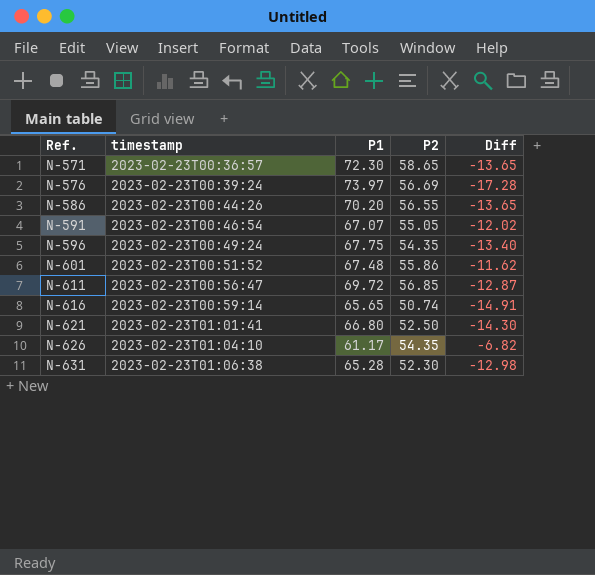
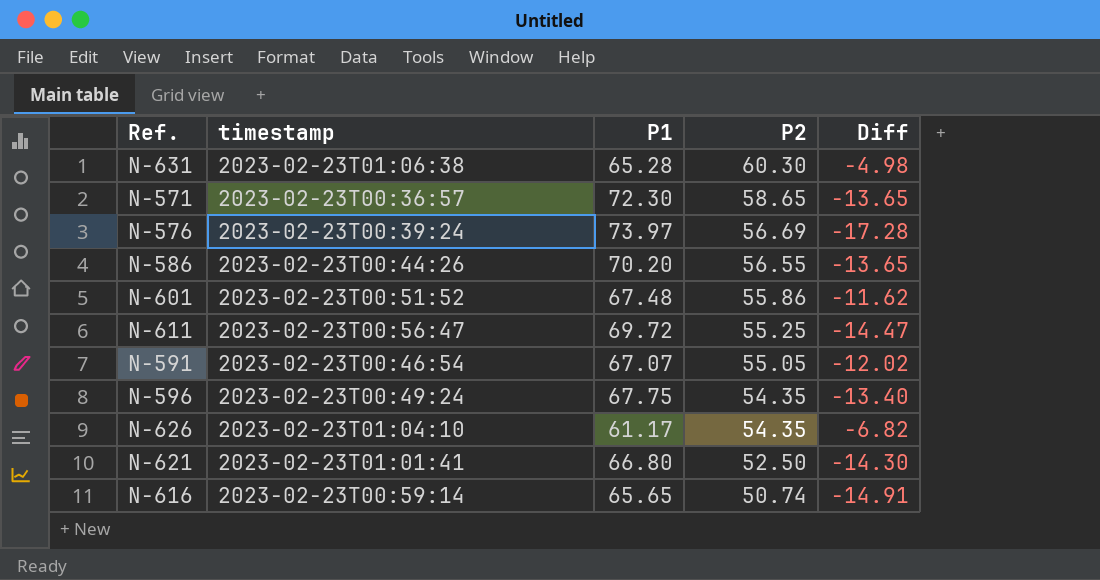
row order: Ref. ascending -> P2 descending
N-631 | P2: 52.30 -> 60.30
N-631 | Diff: -12.98 -> -4.98
N-611 | P2: 56.85 -> 55.25
N-611 | Diff: -12.87 -> -14.47

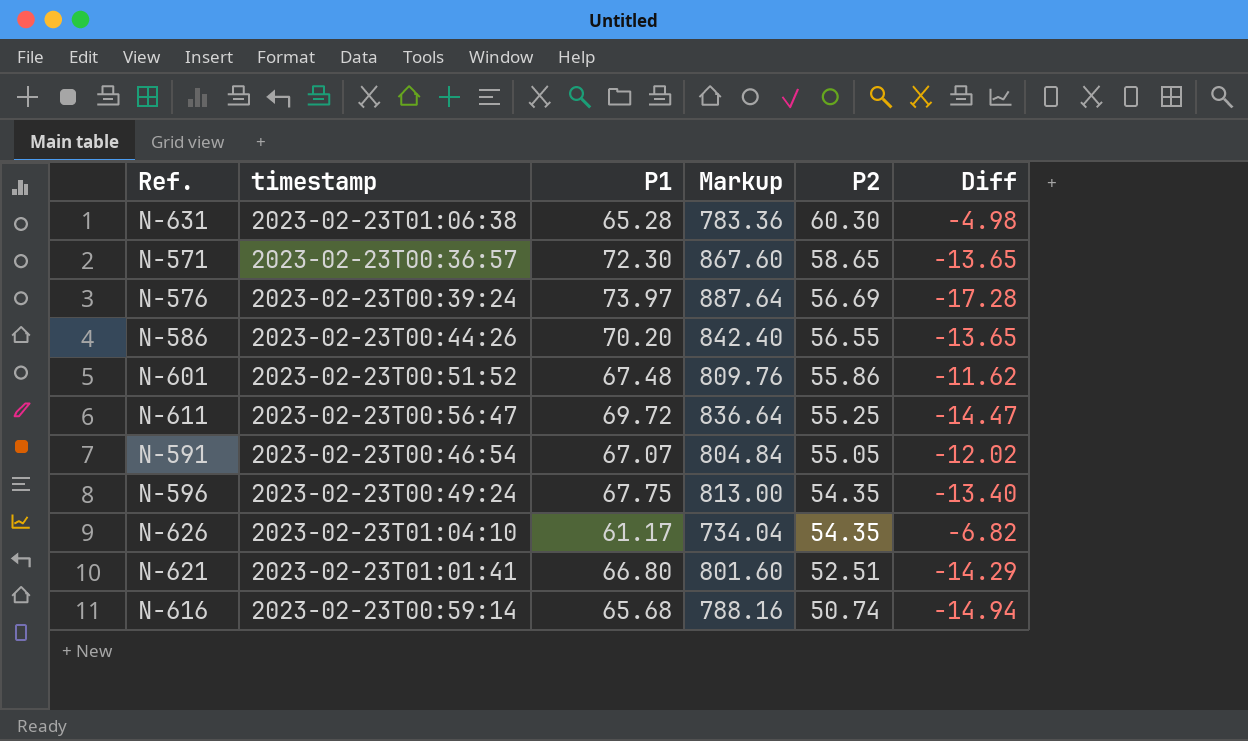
column Markup | formula: none -> [P1] * 12
N-621 | P2: 52.50 -> 52.51
N-621 | Diff: -14.30 -> -14.29
N-616 | P1: 65.65 -> 65.68
N-616 | Diff: -14.91 -> -14.94

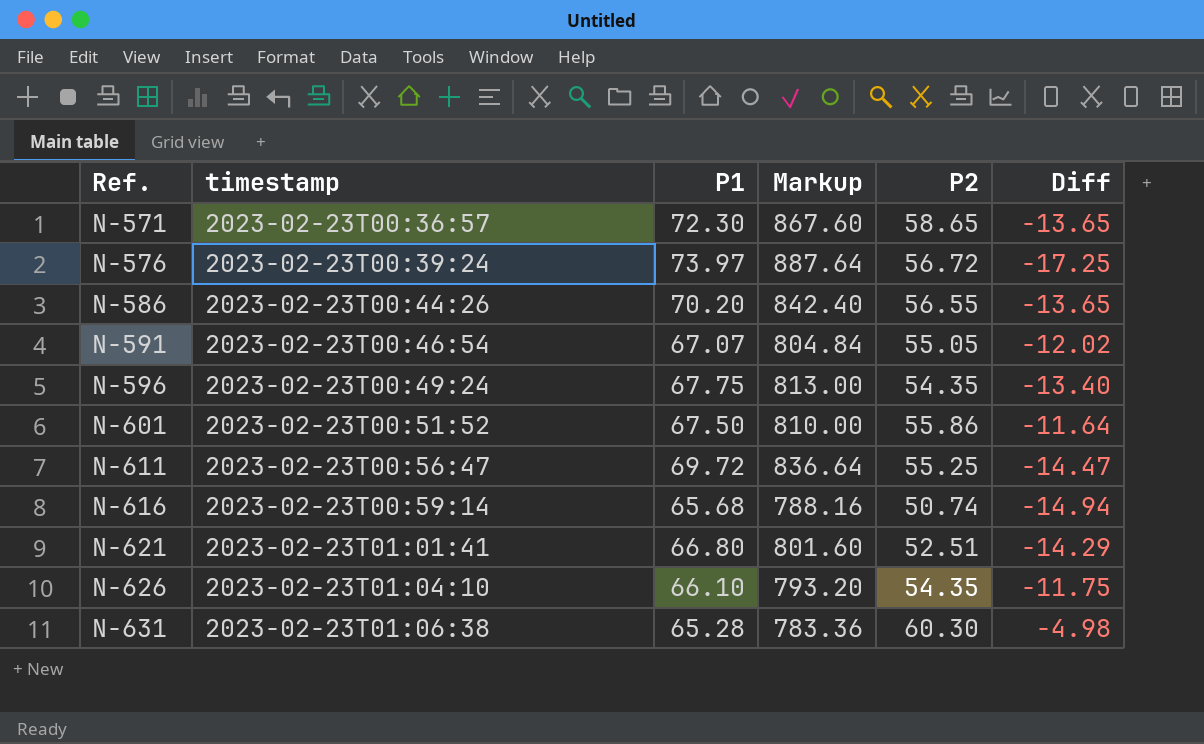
row order: P2 descending -> Ref. ascending
N-576 | P2: 56.69 -> 56.72
N-576 | Diff: -17.28 -> -17.25
N-601 | P1: 67.48 -> 67.50
N-601 | Markup: 809.76 -> 810.00
N-601 | Diff: -11.62 -> -11.64
N-626 | P1: 61.17 -> 66.10
N-626 | Markup: 734.04 -> 793.20
N-626 | Diff: -6.82 -> -11.75

